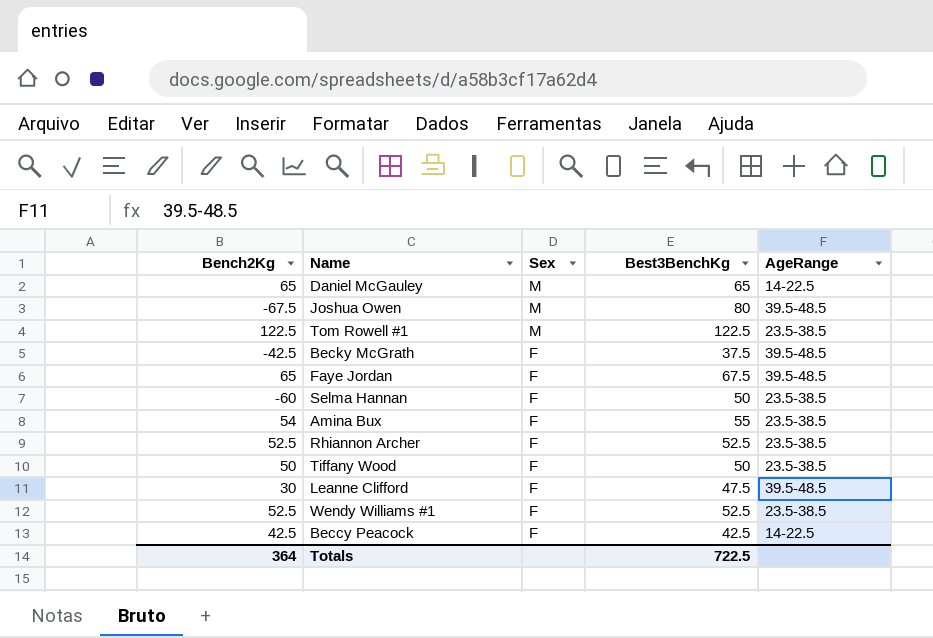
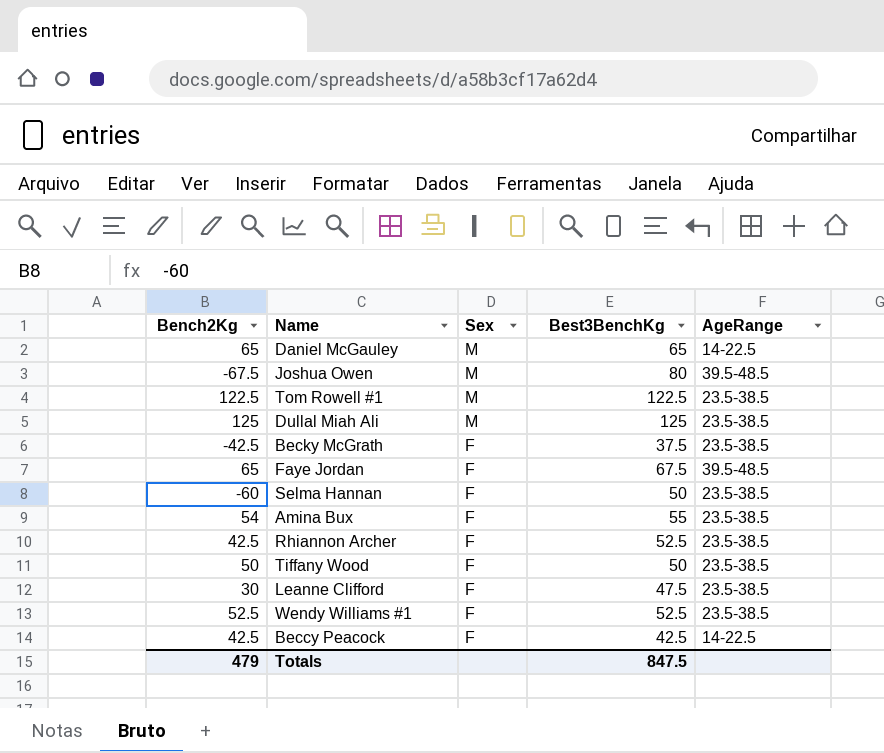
row Dullal Miah Ali: none -> 125 | M | 125 | 23.5-38.5
Becky McGrath | AgeRange: 39.5-48.5 -> 23.5-38.5
Rhiannon Archer | Bench2Kg: 52.5 -> 42.5
Leanne Clifford | AgeRange: 39.5-48.5 -> 23.5-38.5
Totals | Bench2Kg: 364 -> 479
Totals | Best3BenchKg: 722.5 -> 847.5

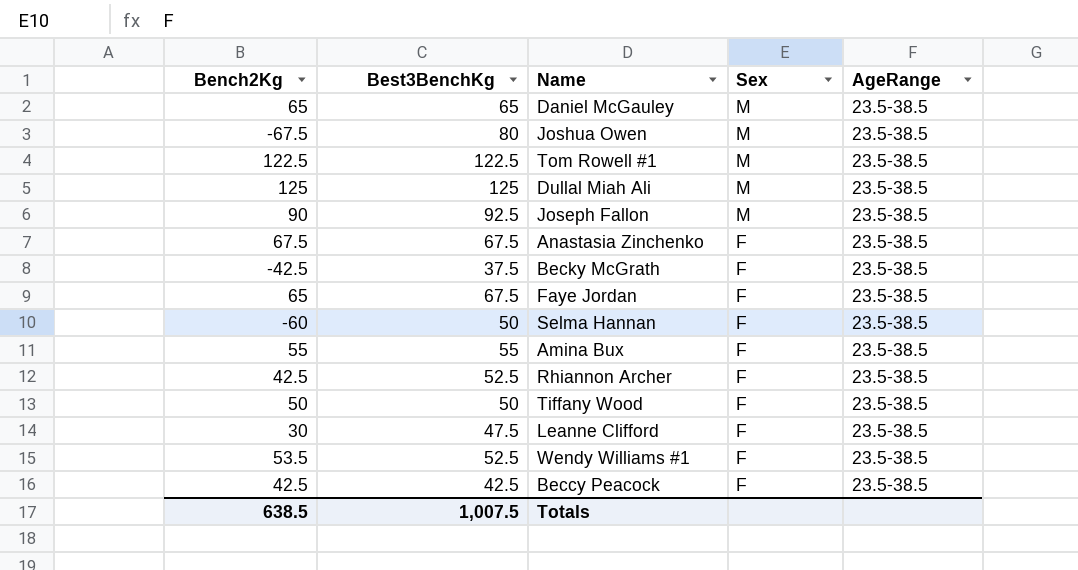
column Best3BenchKg | position: 4 -> 2
Daniel McGauley | AgeRange: 14-22.5 -> 23.5-38.5
Joshua Owen | AgeRange: 39.5-48.5 -> 23.5-38.5
row Joseph Fallon: none -> 90 | 92.5 | M | 23.5-38.5
row Anastasia Zinchenko: none -> 67.5 | 67.5 | F | 23.5-38.5
Faye Jordan | AgeRange: 39.5-48.5 -> 23.5-38.5
Amina Bux | Bench2Kg: 54 -> 55
Wendy Williams #1 | Bench2Kg: 52.5 -> 53.5
Beccy Peacock | AgeRange: 14-22.5 -> 23.5-38.5
Totals | Bench2Kg: 479 -> 638.5
Totals | Best3BenchKg: 847.5 -> 1,007.5

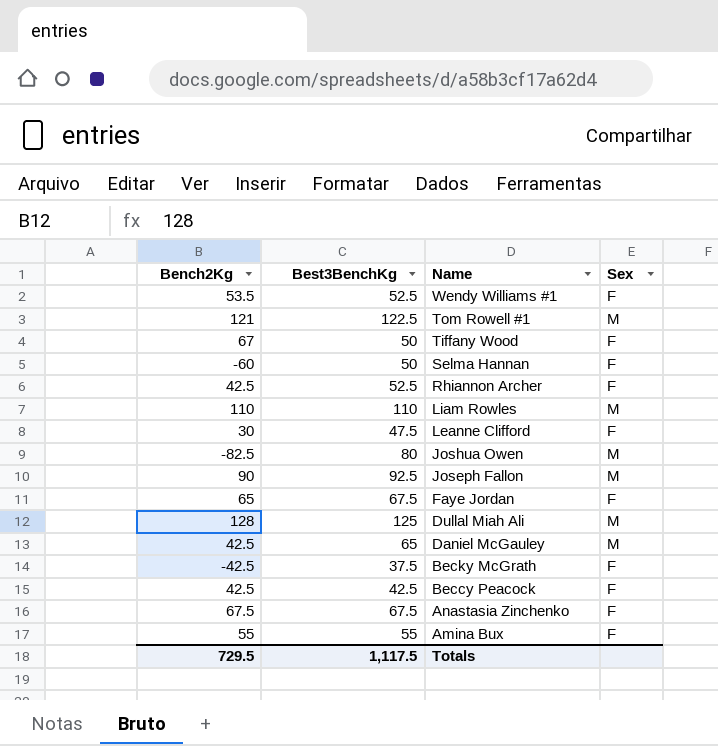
row order: Sex descending -> Name descending
column AgeRange | position: 5 -> none
Tom Rowell #1 | Bench2Kg: 122.5 -> 121
Tiffany Wood | Bench2Kg: 50 -> 67
row Liam Rowles: none -> 110 | 110 | M
Joshua Owen | Bench2Kg: -67.5 -> -82.5
Dullal Miah Ali | Bench2Kg: 125 -> 128
Daniel McGauley | Bench2Kg: 65 -> 42.5
Totals | Bench2Kg: 638.5 -> 729.5
Totals | Best3BenchKg: 1,007.5 -> 1,117.5

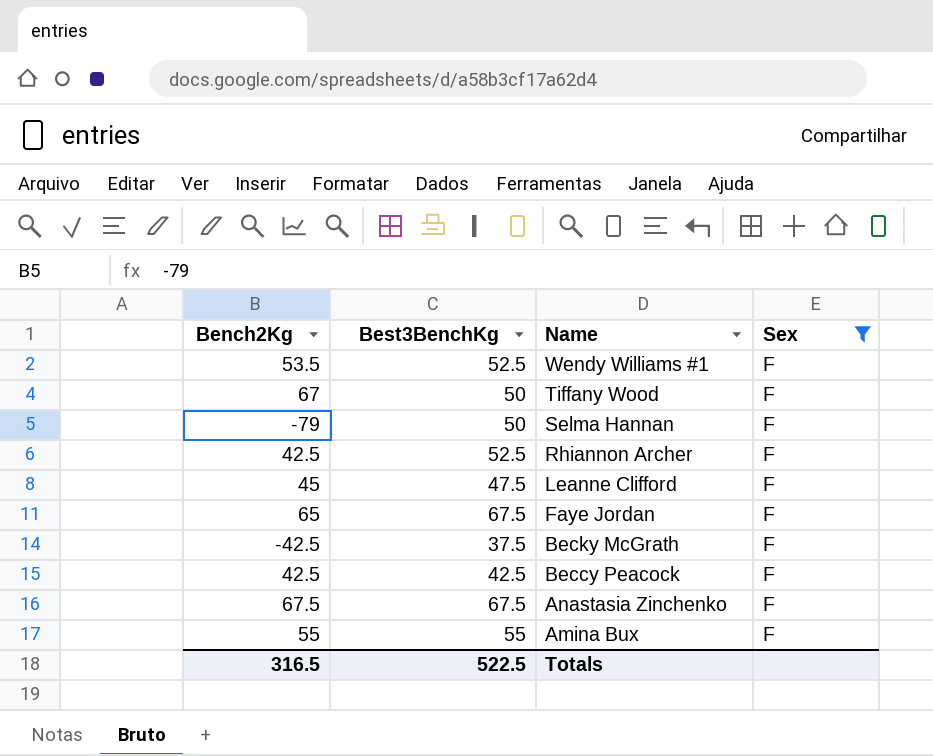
filter: none -> Sex = F
Selma Hannan | Bench2Kg: -60 -> -79
Leanne Clifford | Bench2Kg: 30 -> 45
Totals | Bench2Kg: 729.5 -> 316.5
Totals | Best3BenchKg: 1,117.5 -> 522.5

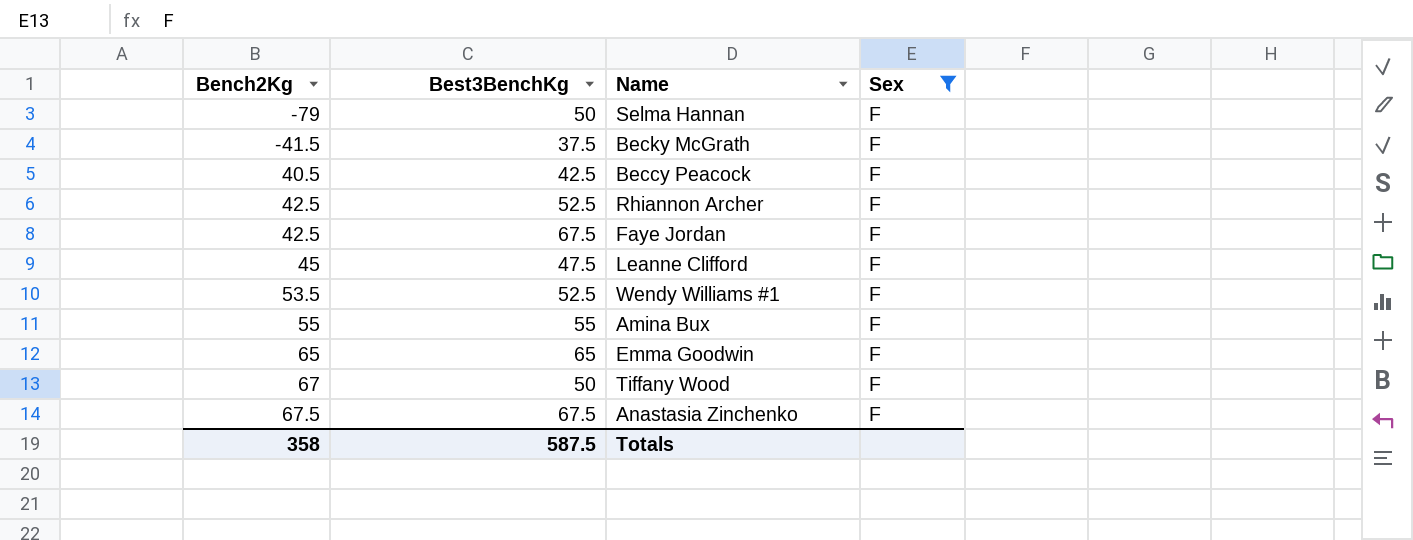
row order: Name descending -> Bench2Kg ascending
Becky McGrath | Bench2Kg: -42.5 -> -41.5
Beccy Peacock | Bench2Kg: 42.5 -> 40.5
Faye Jordan | Bench2Kg: 65 -> 42.5
row Emma Goodwin: none -> 65 | 65 | F
Totals | Bench2Kg: 316.5 -> 358
Totals | Best3BenchKg: 522.5 -> 587.5

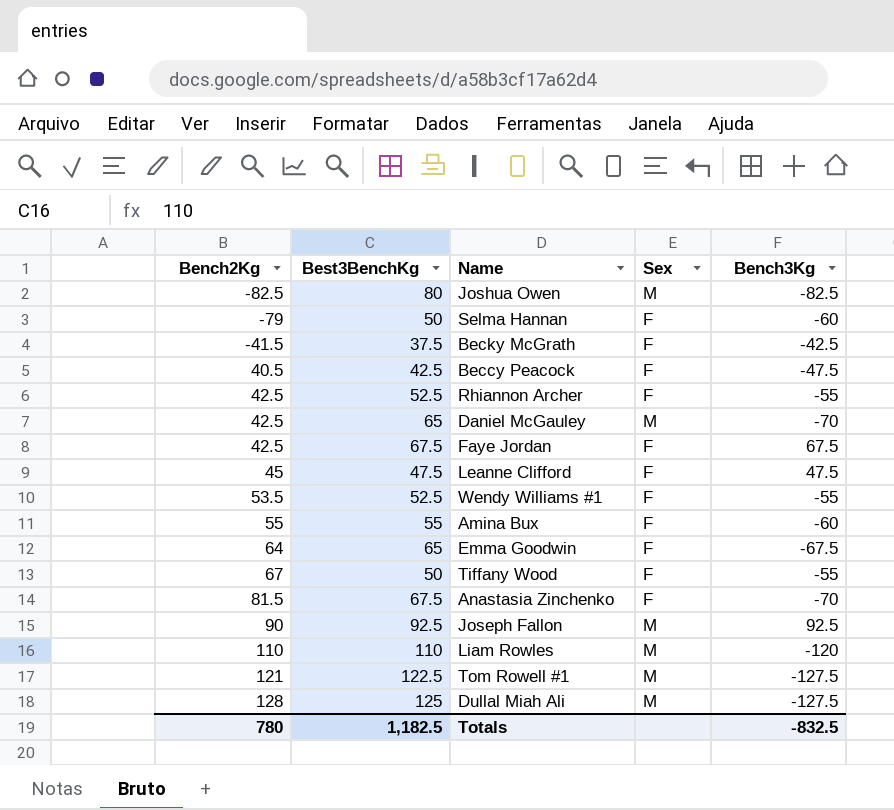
filter: Sex = F -> none
column Bench3Kg | position: none -> 5
Emma Goodwin | Bench2Kg: 65 -> 64
Anastasia Zinchenko | Bench2Kg: 67.5 -> 81.5
Totals | Bench2Kg: 358 -> 780
Totals | Best3BenchKg: 587.5 -> 1,182.5

